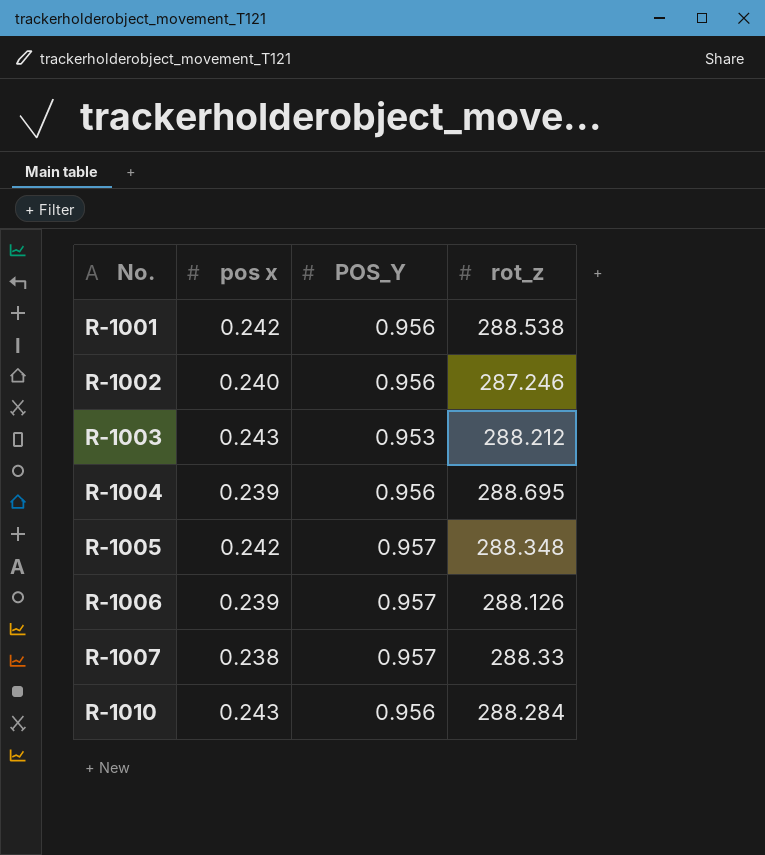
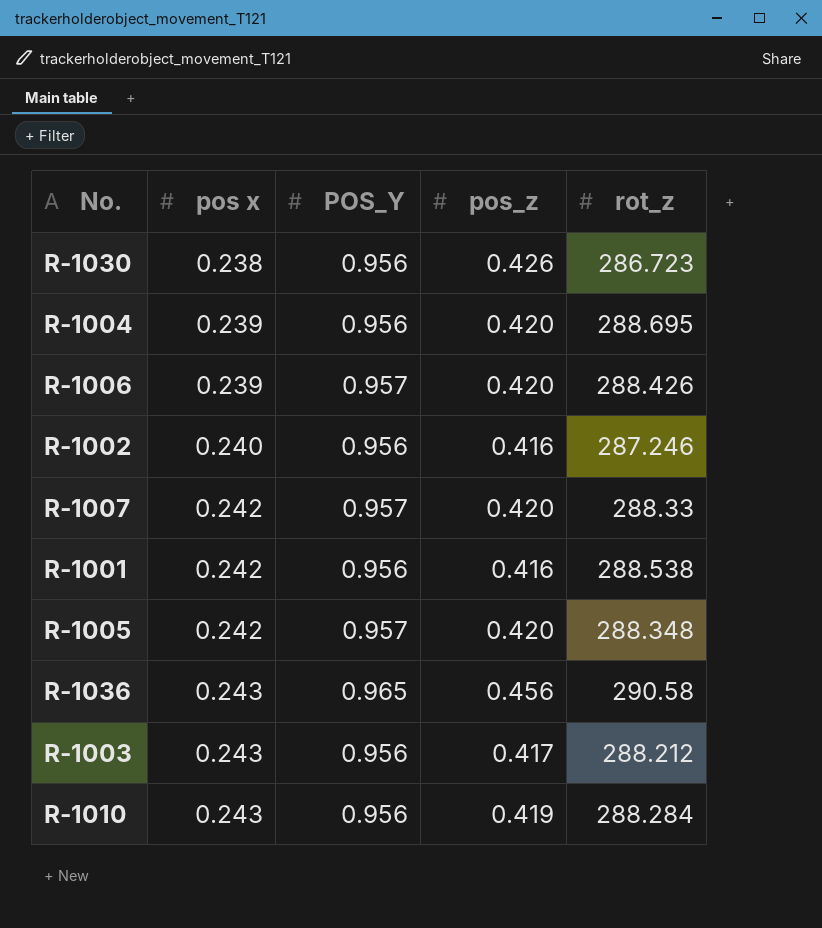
row order: No. ascending -> pos x ascending
column pos_z | position: none -> 4
row R-1030: none -> 0.238 | 0.956 | 0.426 | 286.723
R-1006 | rot_z: 288.126 -> 288.426
R-1007 | pos x: 0.238 -> 0.242
row R-1036: none -> 0.243 | 0.965 | 0.456 | 290.58
R-1003 | POS_Y: 0.953 -> 0.956

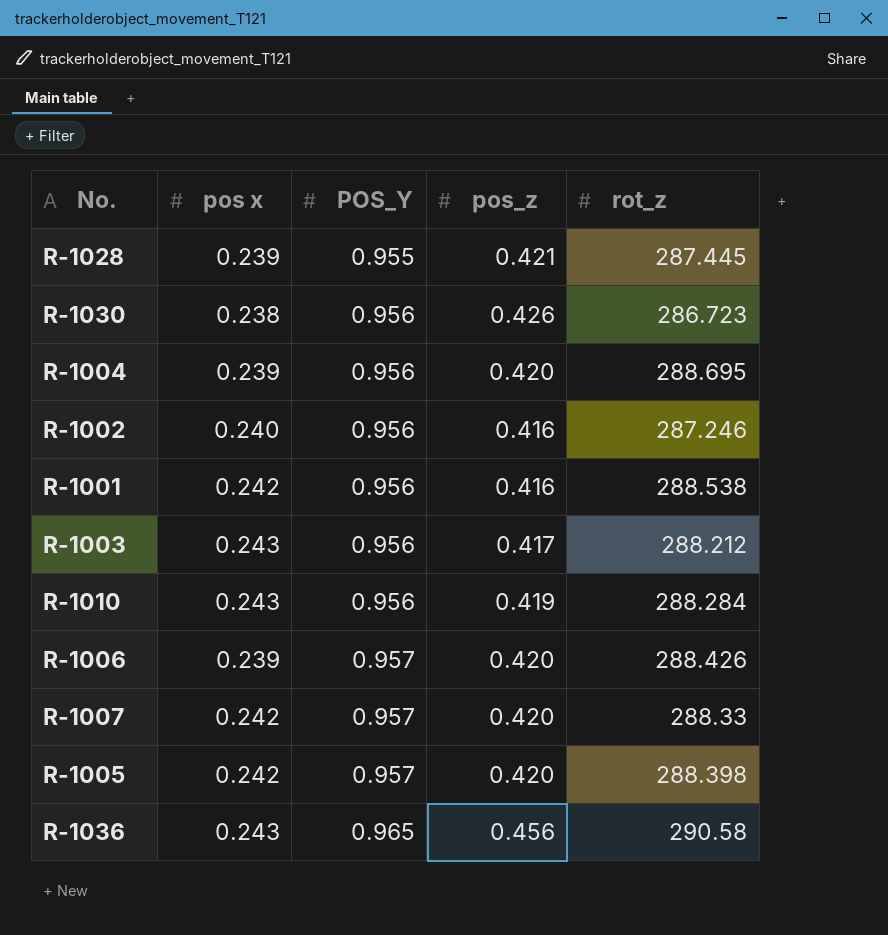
row order: pos x ascending -> POS_Y ascending
row R-1028: none -> 0.239 | 0.955 | 0.421 | 287.445
R-1005 | rot_z: 288.348 -> 288.398

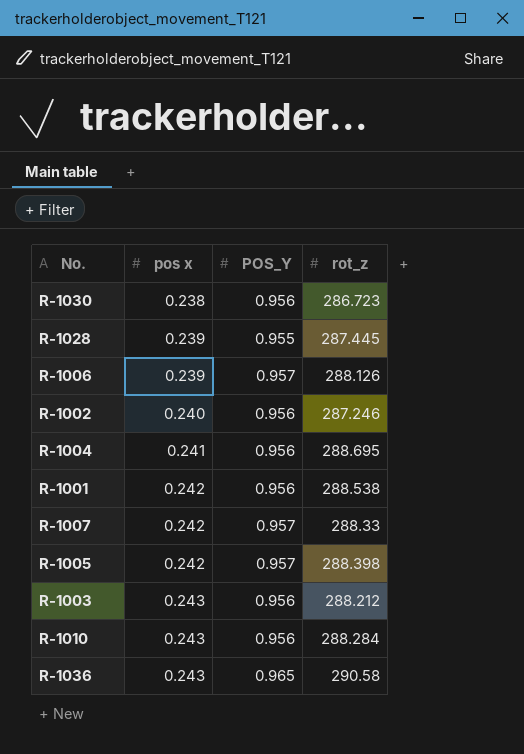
row order: POS_Y ascending -> pos x ascending
column pos_z | position: 4 -> none
R-1006 | rot_z: 288.426 -> 288.126
R-1004 | pos x: 0.239 -> 0.241

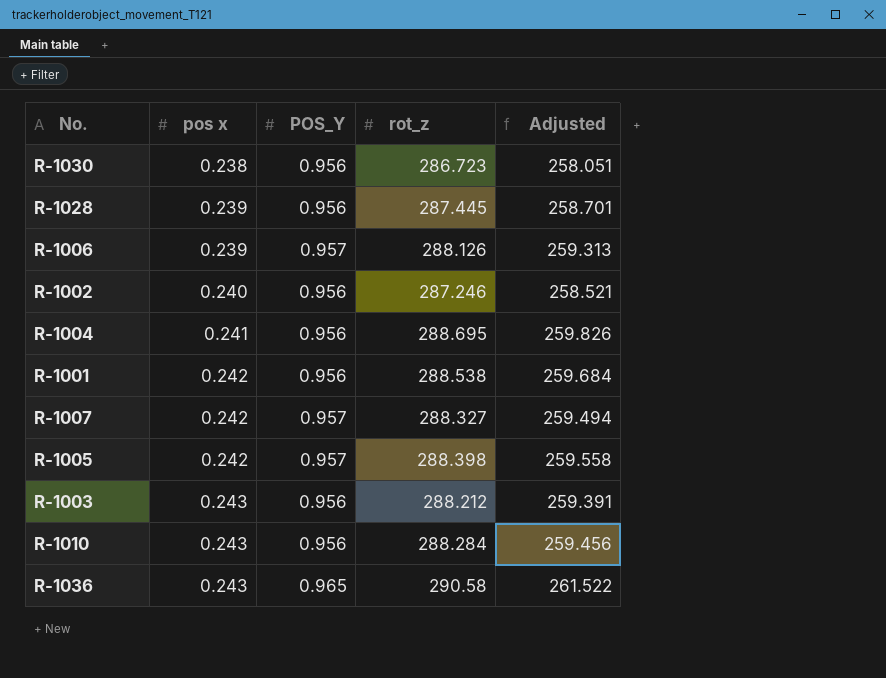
column Adjusted | formula: none -> [rot_z] * 0.9
R-1028 | POS_Y: 0.955 -> 0.956
R-1007 | rot_z: 288.33 -> 288.327

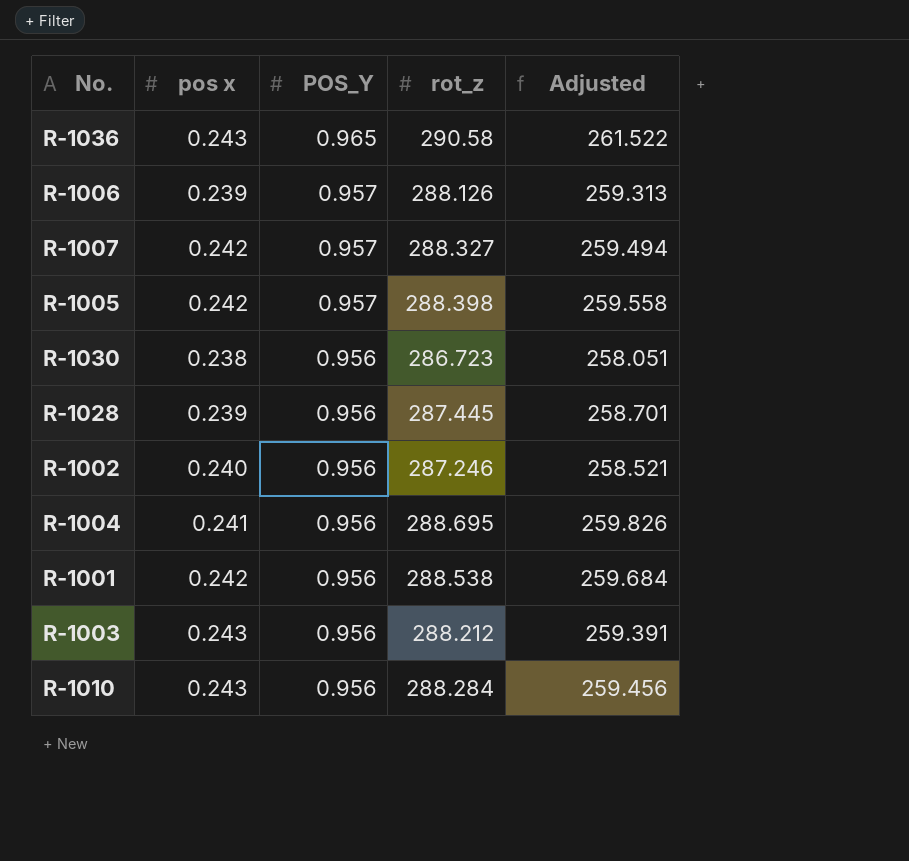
row order: pos x ascending -> POS_Y descending

